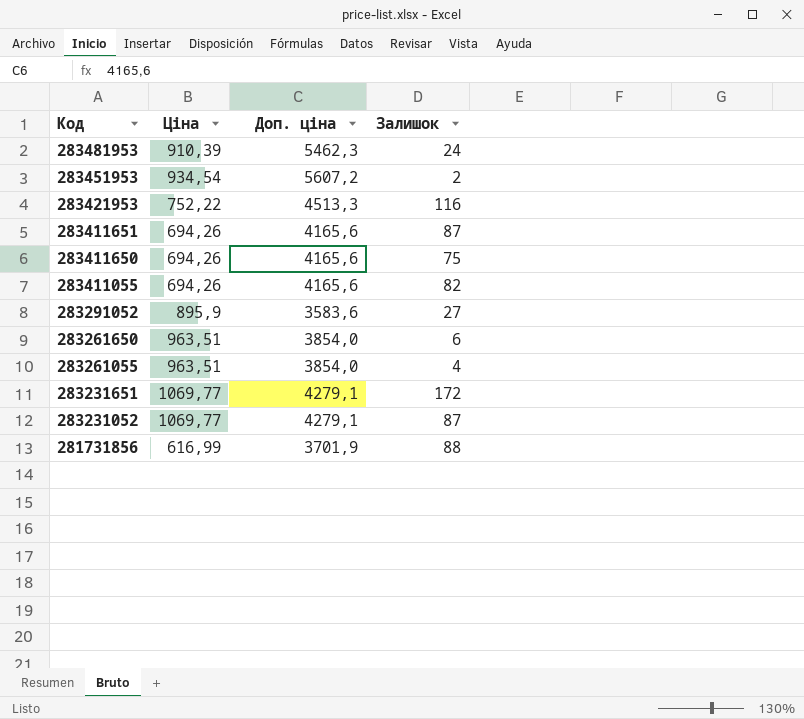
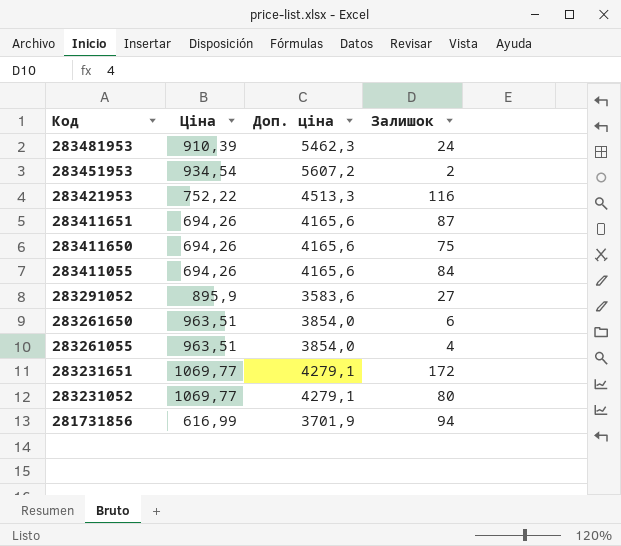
283411055 | Залишок: 82 -> 84
283231052 | Залишок: 87 -> 80
281731856 | Залишок: 88 -> 94

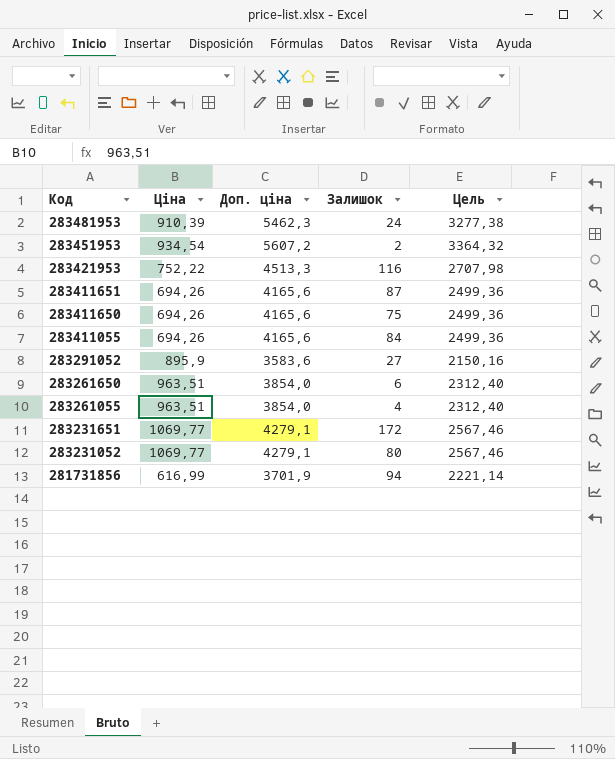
column Цель | formula: none -> [Доп. ціна] * 0,6

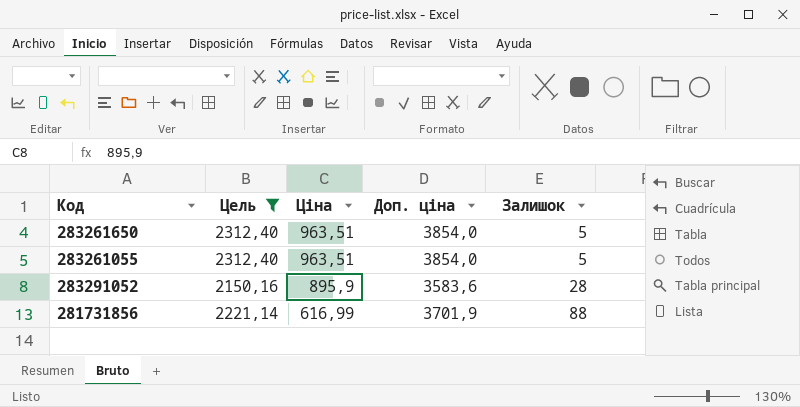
filter: none -> Цель <= 2312,40
row order: Код descending -> Ціна descending
column Цель | position: 5 -> 2
283261650 | Залишок: 6 -> 5
283261055 | Залишок: 4 -> 5
283291052 | Залишок: 27 -> 28
281731856 | Залишок: 94 -> 88

